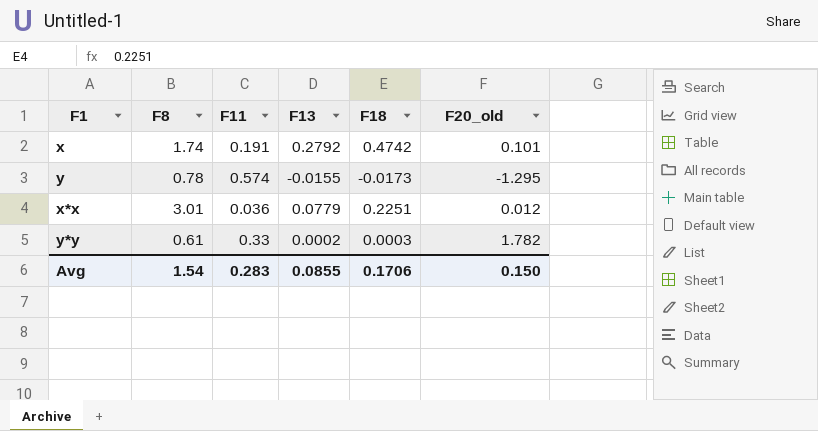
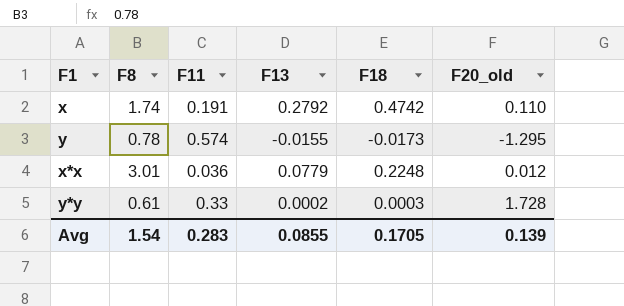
x | F20_old: 0.101 -> 0.110
x*x | F18: 0.2251 -> 0.2248
y*y | F20_old: 1.782 -> 1.728
Avg | F18: 0.1706 -> 0.1705
Avg | F20_old: 0.150 -> 0.139

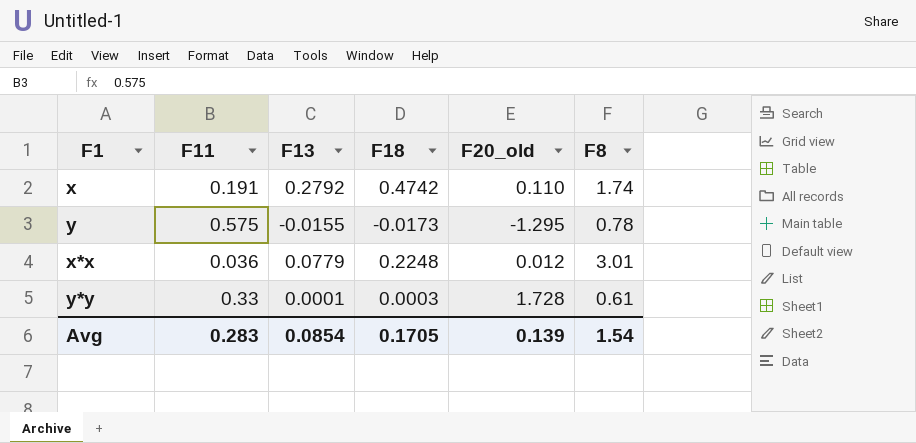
column F8 | position: 2 -> 6
y | F11: 0.574 -> 0.575
y*y | F13: 0.0002 -> 0.0001
Avg | F13: 0.0855 -> 0.0854

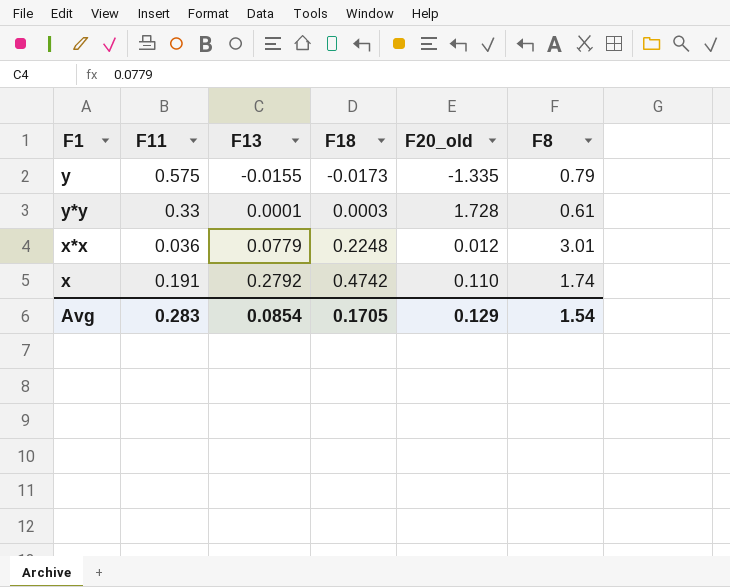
row order: none -> F13 ascending
y | F20_old: -1.295 -> -1.335
y | F8: 0.78 -> 0.79
Avg | F20_old: 0.139 -> 0.129

